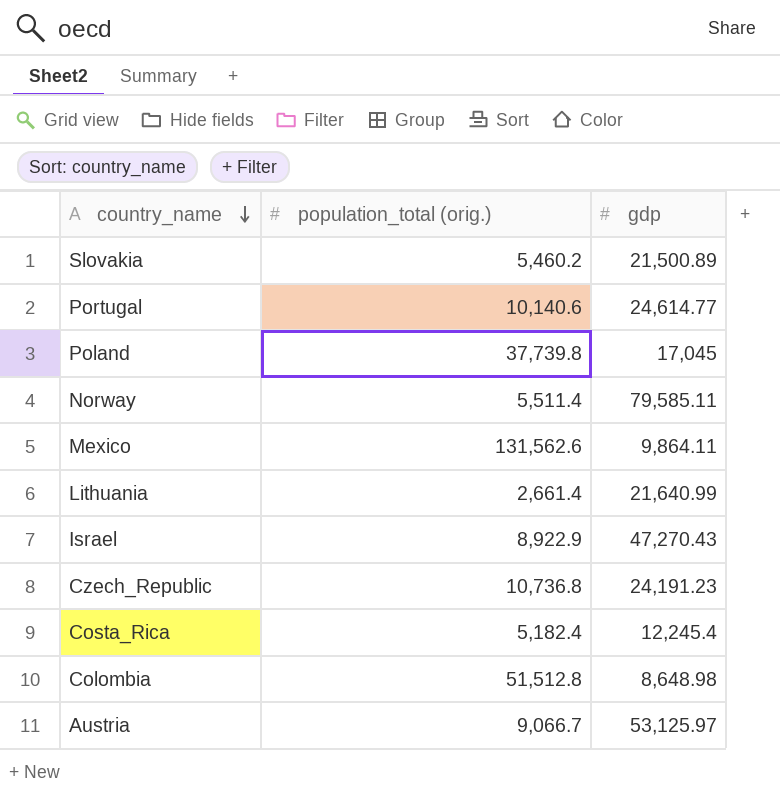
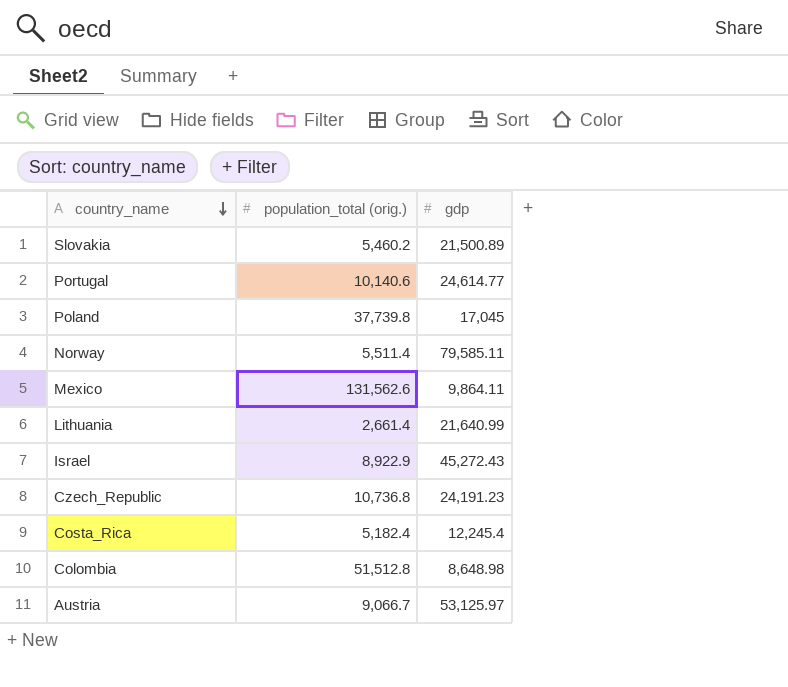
Israel | gdp: 47,270.43 -> 45,272.43

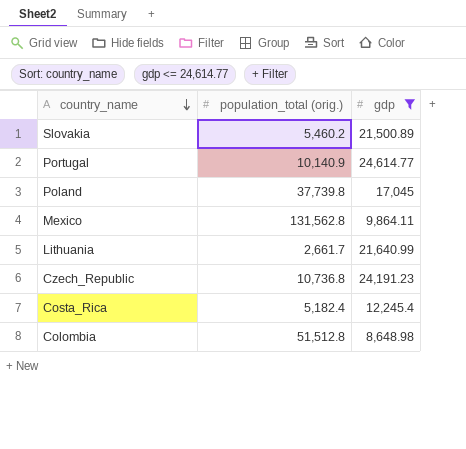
filter: none -> gdp <= 24,614.77
Portugal | population_total (orig.): 10,140.6 -> 10,140.9
Mexico | population_total (orig.): 131,562.6 -> 131,562.8
Lithuania | population_total (orig.): 2,661.4 -> 2,661.7

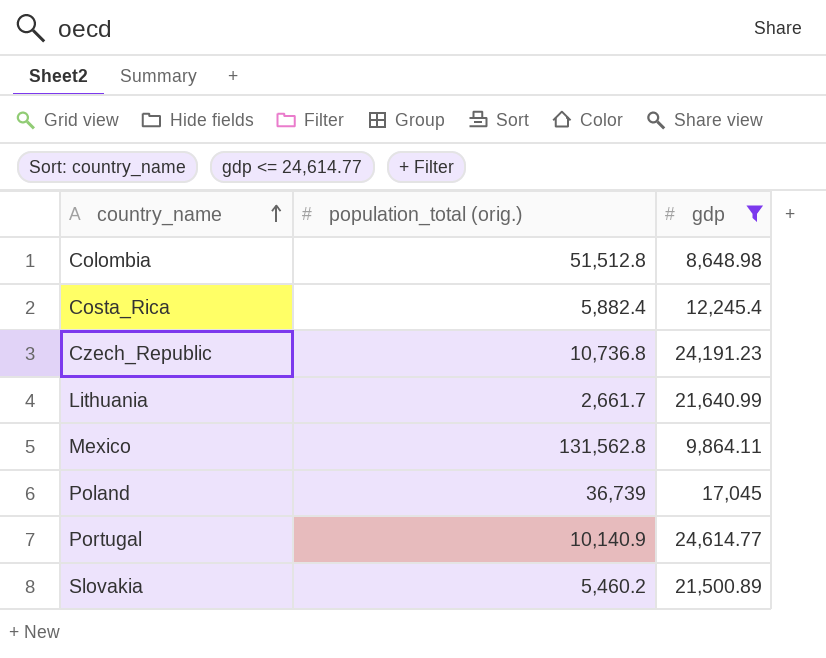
row order: country_name descending -> country_name ascending
Costa_Rica | population_total (orig.): 5,182.4 -> 5,882.4
Poland | population_total (orig.): 37,739.8 -> 36,739

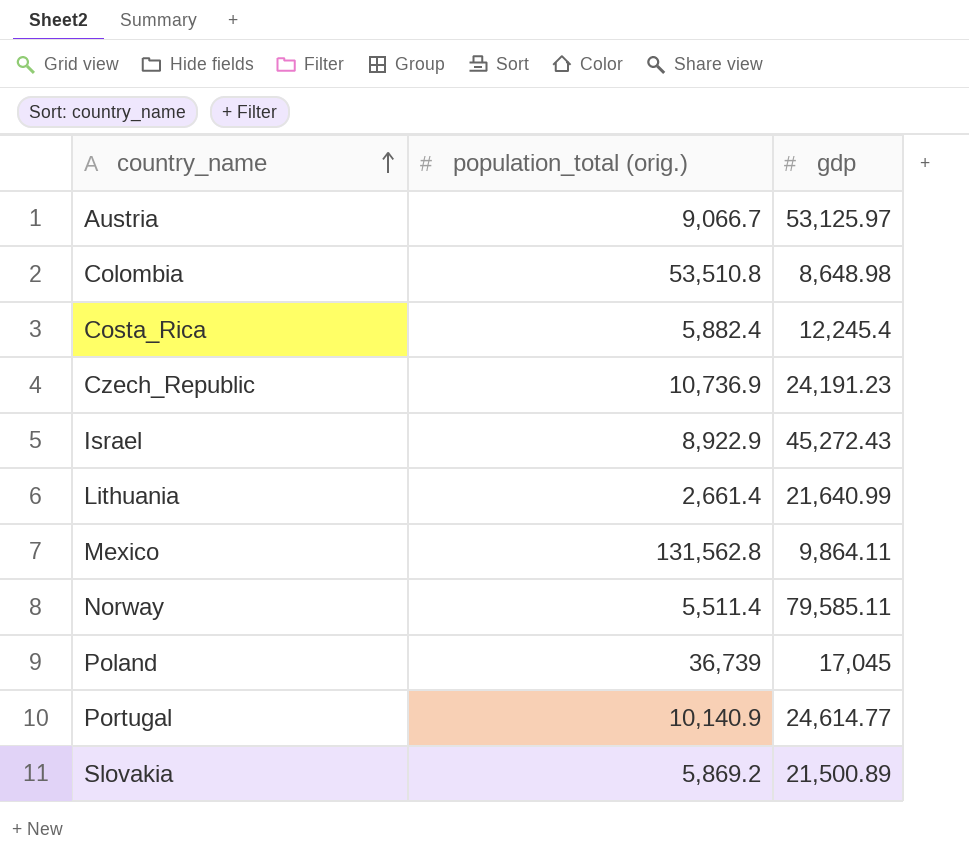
filter: gdp <= 24,614.77 -> none
Colombia | population_total (orig.): 51,512.8 -> 53,510.8
Czech_Republic | population_total (orig.): 10,736.8 -> 10,736.9
Lithuania | population_total (orig.): 2,661.7 -> 2,661.4
Slovakia | population_total (orig.): 5,460.2 -> 5,869.2

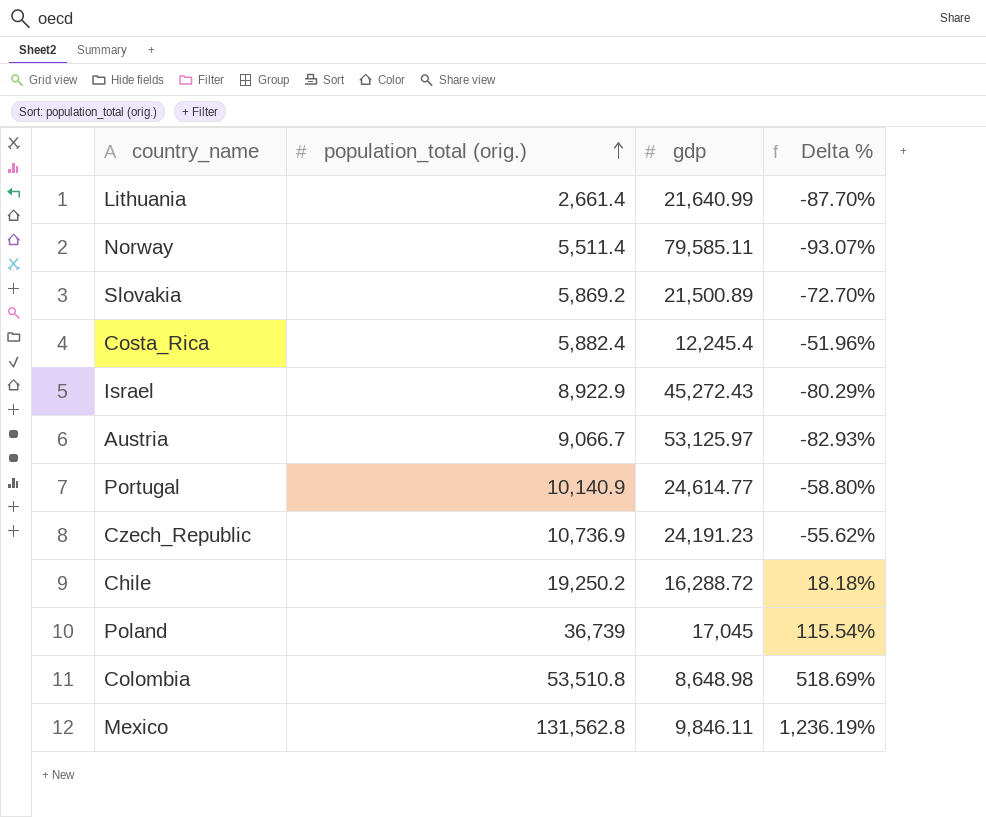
row order: country_name ascending -> population_total (orig.) ascending
column Delta % | formula: none -> ([population_total (orig.)] - [gdp]) / [gdp]
row Chile: none -> 19,250.2 | 16,288.72 | 18.18%
Mexico | gdp: 9,864.11 -> 9,846.11

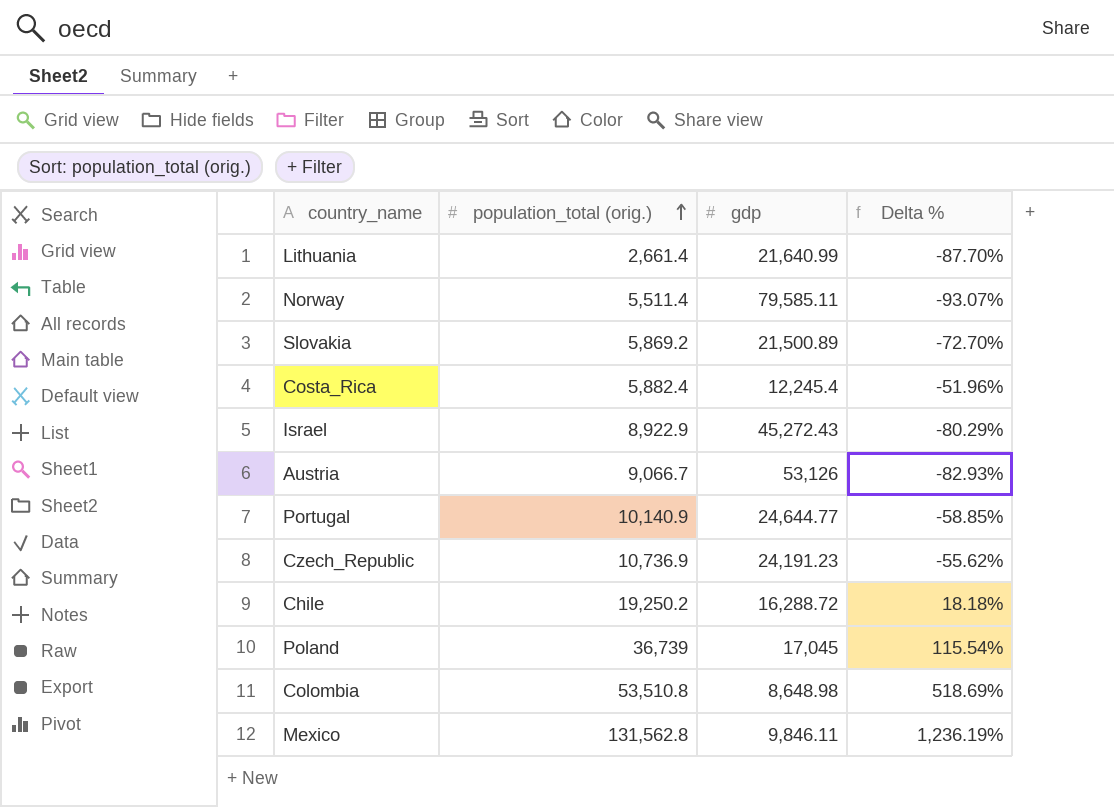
Austria | gdp: 53,125.97 -> 53,126
Portugal | gdp: 24,614.77 -> 24,644.77
Portugal | Delta %: -58.80% -> -58.85%

